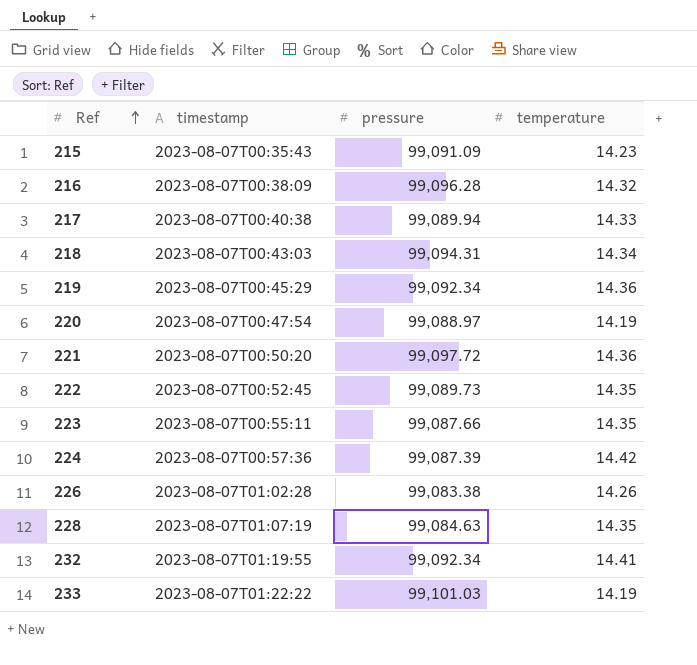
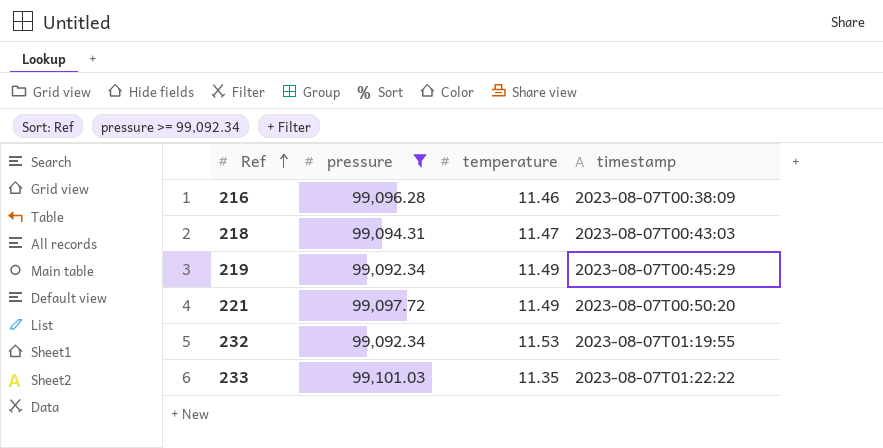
filter: none -> pressure >= 99,092.34
column timestamp | position: 2 -> 4
216 | temperature: 14.32 -> 11.46
218 | temperature: 14.34 -> 11.47
219 | temperature: 14.36 -> 11.49
221 | temperature: 14.36 -> 11.49
232 | temperature: 14.41 -> 11.53
233 | temperature: 14.19 -> 11.35

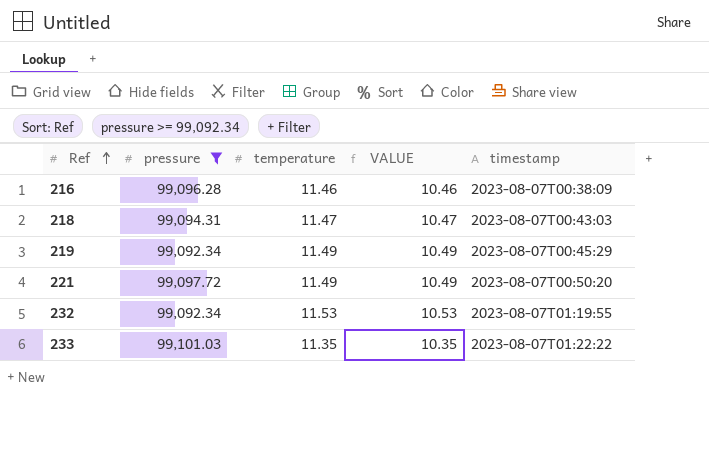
column VALUE | formula: none -> [temperature] - 1

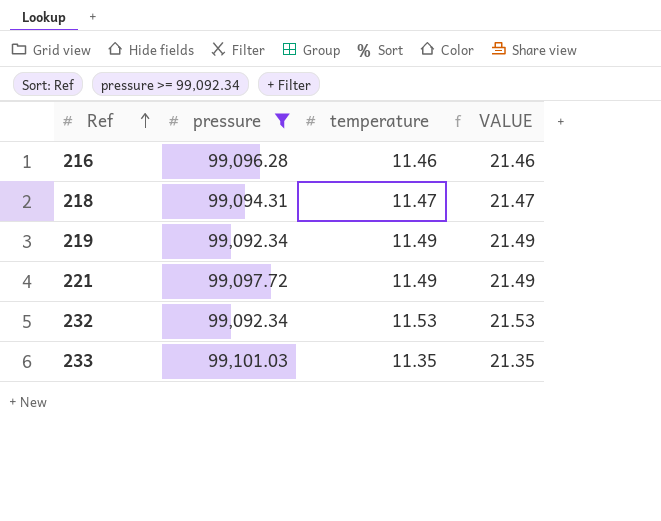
column timestamp | position: 5 -> none
column VALUE | formula: [temperature] - 1 -> [temperature] + 10

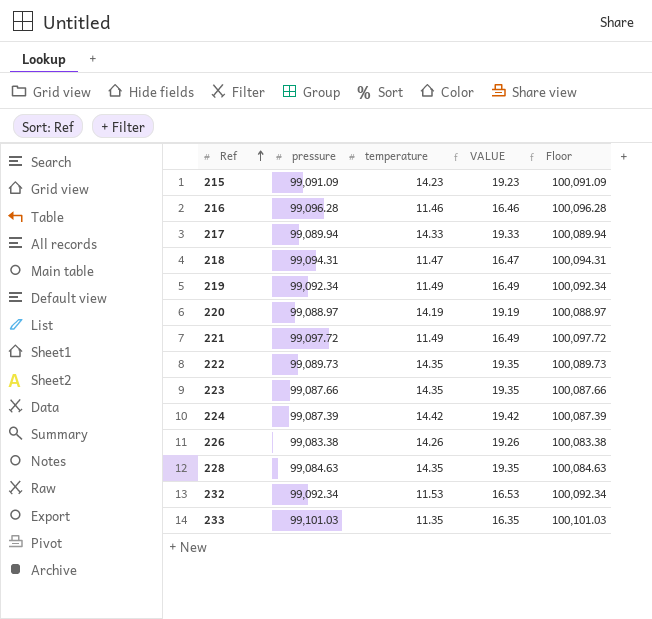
filter: pressure >= 99,092.34 -> none
column VALUE | formula: [temperature] + 10 -> [temperature] + 5
column Floor | formula: none -> [pressure] + 1000

